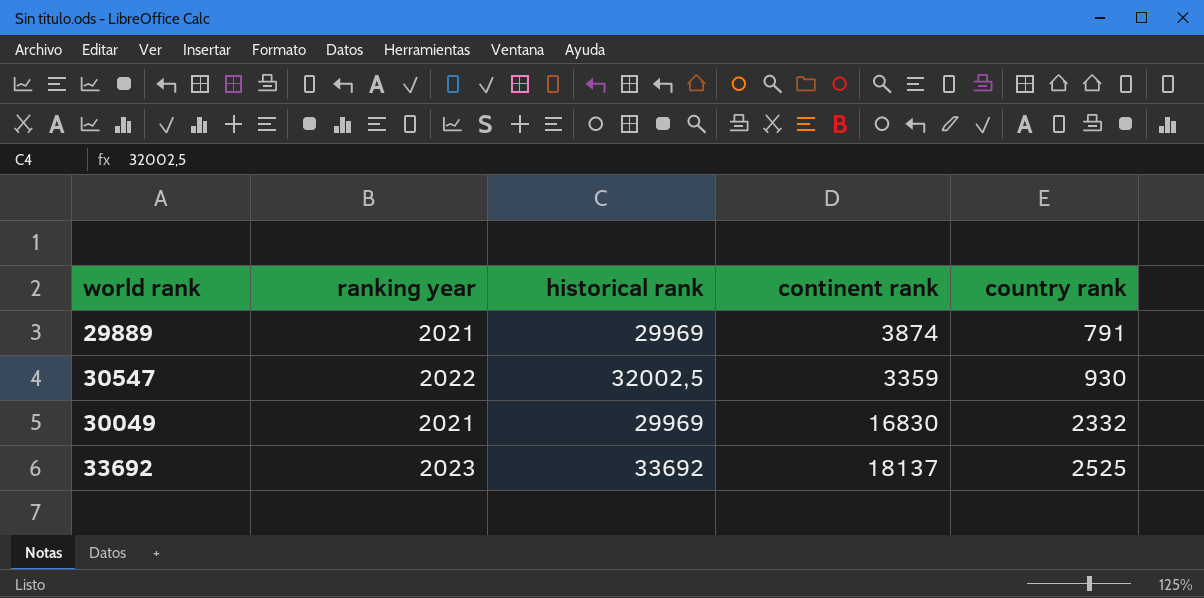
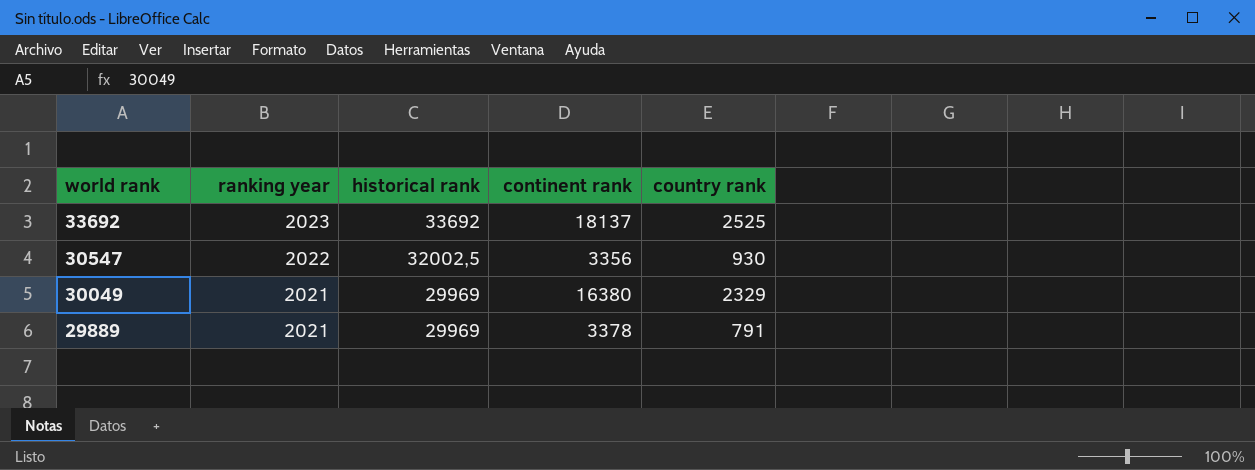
row order: country rank ascending -> world rank descending
30547 | continent rank: 3359 -> 3356
30049 | continent rank: 16830 -> 16380
30049 | country rank: 2332 -> 2329
29889 | continent rank: 3874 -> 3378

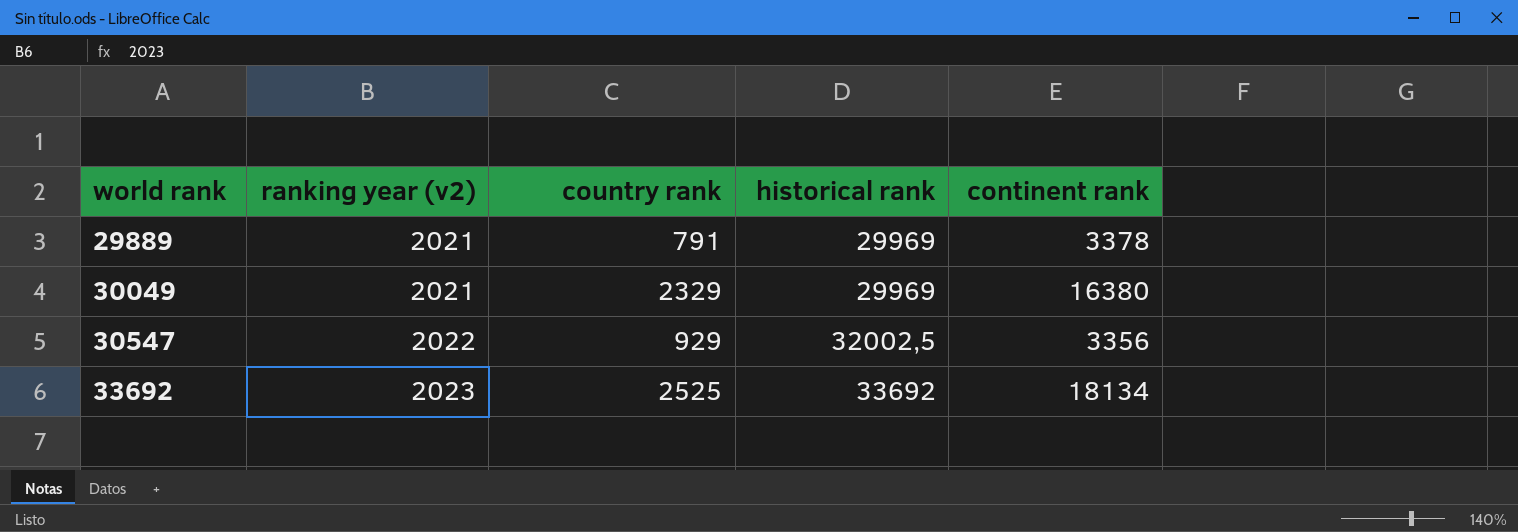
row order: world rank descending -> world rank ascending
column name: ranking year -> ranking year (v2)
column country rank | position: 5 -> 3
30547 | country rank: 930 -> 929
33692 | continent rank: 18137 -> 18134

